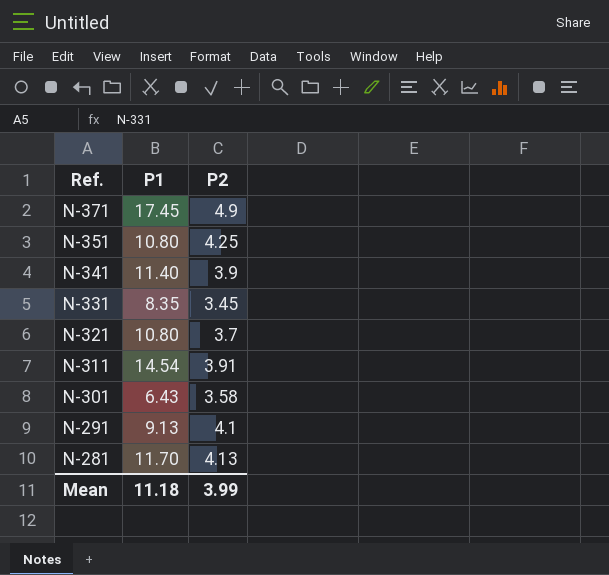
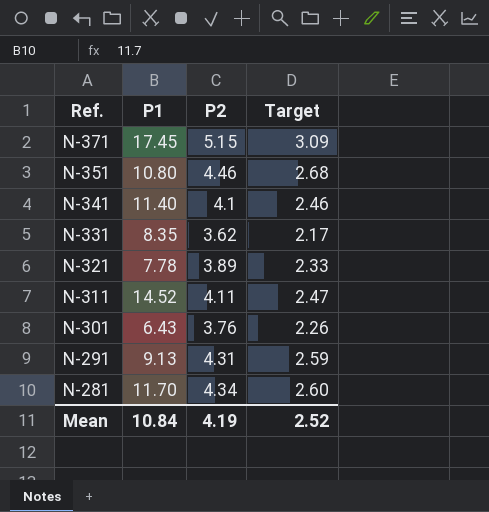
column Target | formula: none -> [P2] * 0.6
N-371 | P2: 4.9 -> 5.15
N-351 | P2: 4.25 -> 4.46
N-341 | P2: 3.9 -> 4.1
N-331 | P2: 3.45 -> 3.62
N-321 | P1: 10.80 -> 7.78
N-321 | P2: 3.7 -> 3.89
N-311 | P1: 14.54 -> 14.52
N-311 | P2: 3.91 -> 4.11
N-301 | P2: 3.58 -> 3.76
N-291 | P2: 4.1 -> 4.31
N-281 | P2: 4.13 -> 4.34
Mean | P1: 11.18 -> 10.84
Mean | P2: 3.99 -> 4.19

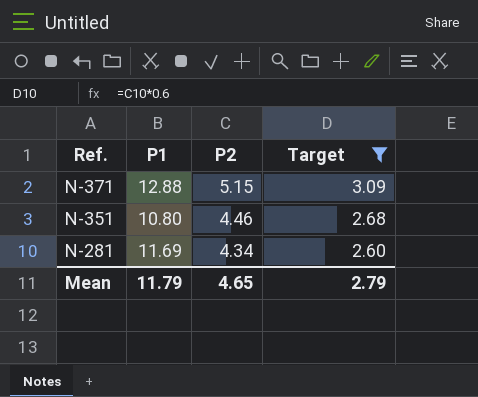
filter: none -> Target >= 2.60
N-371 | P1: 17.45 -> 12.88
N-281 | P1: 11.70 -> 11.69
Mean | P1: 10.84 -> 11.79
Mean | P2: 4.19 -> 4.65
Mean | Target: 2.52 -> 2.79

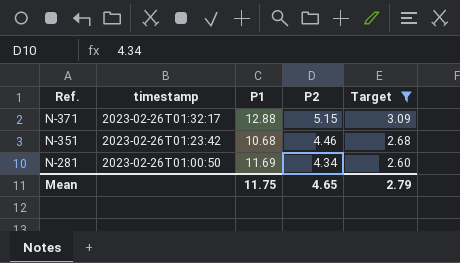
column timestamp | position: none -> 2
N-351 | P1: 10.80 -> 10.68
Mean | P1: 11.79 -> 11.75

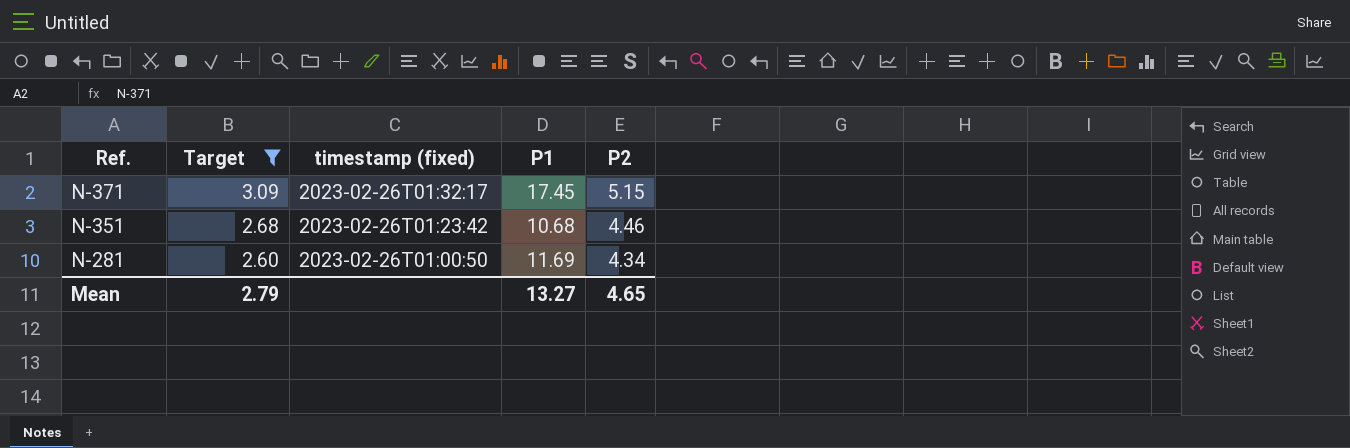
column Target | position: 5 -> 2
column name: timestamp -> timestamp (fixed)
N-371 | P1: 12.88 -> 17.45
Mean | P1: 11.75 -> 13.27

